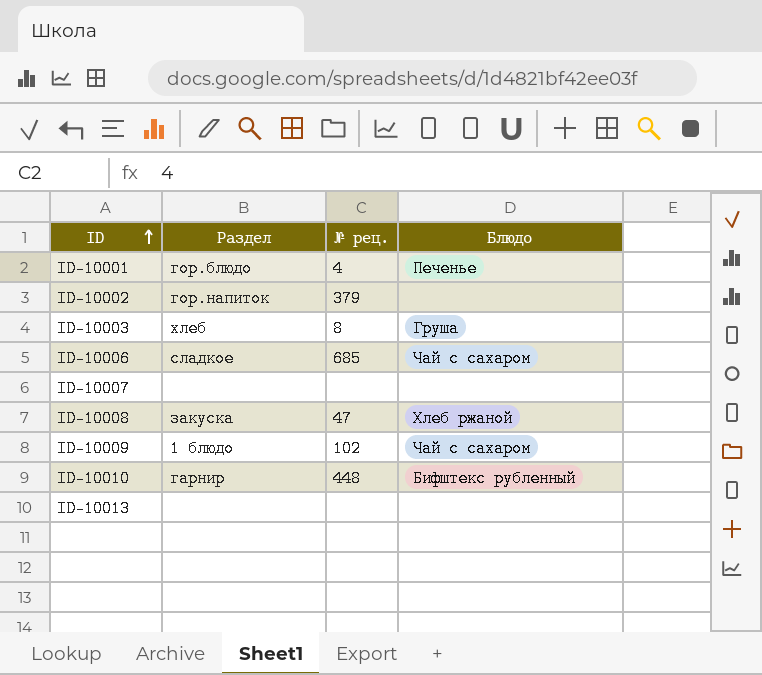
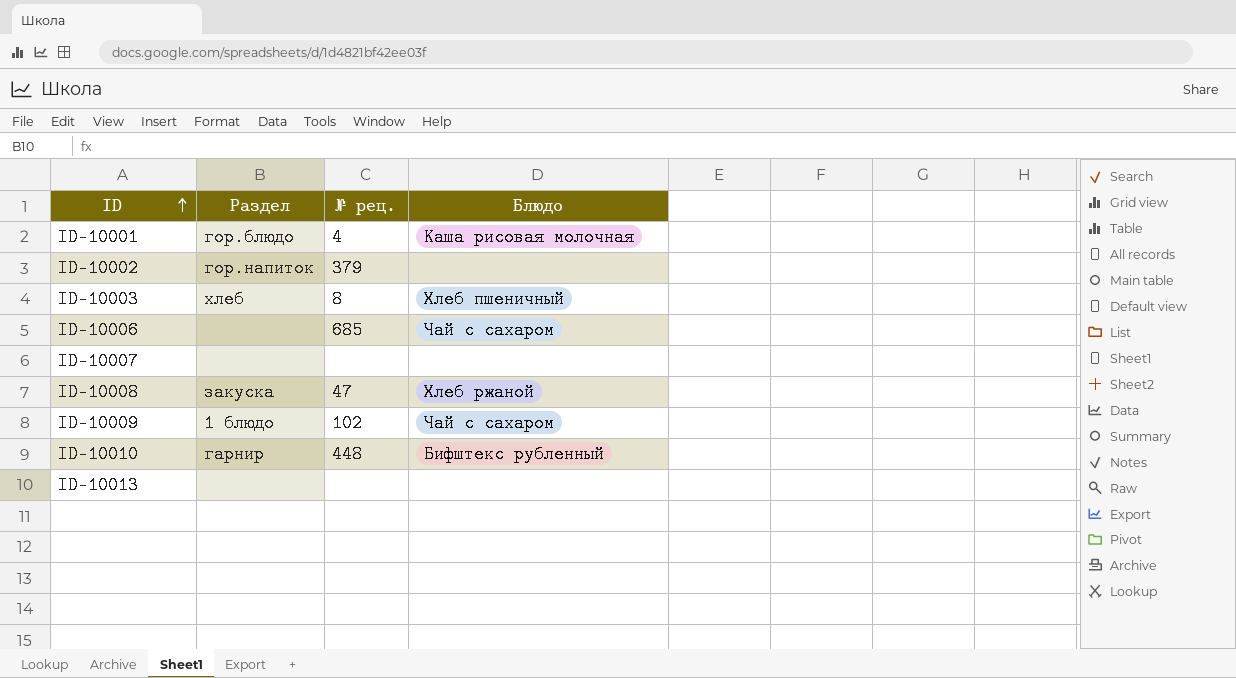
ID-10001 | Блюдо: Печенье -> Каша рисовая молочная
ID-10003 | Блюдо: Груша -> Хлеб пшеничный
ID-10006 | Раздел: сладкое -> none

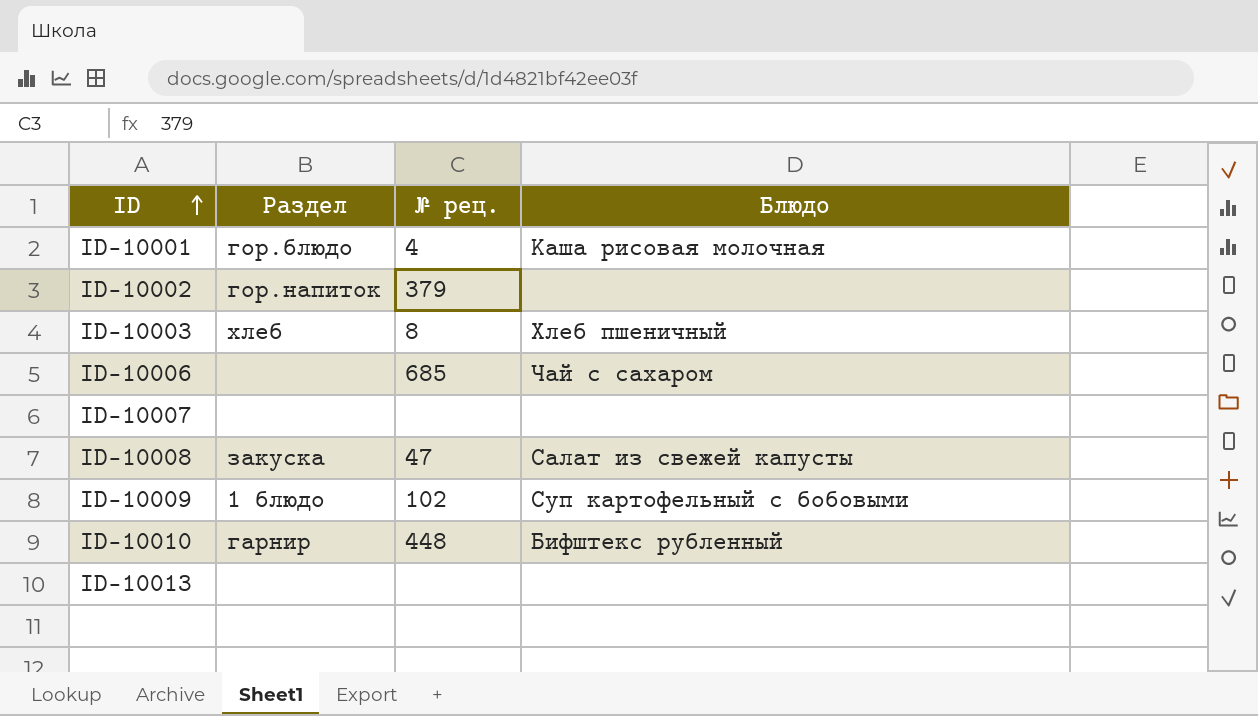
ID-10008 | Блюдо: Хлеб ржаной -> Салат из свежей капусты
ID-10009 | Блюдо: Чай с сахаром -> Суп картофельный с бобовыми

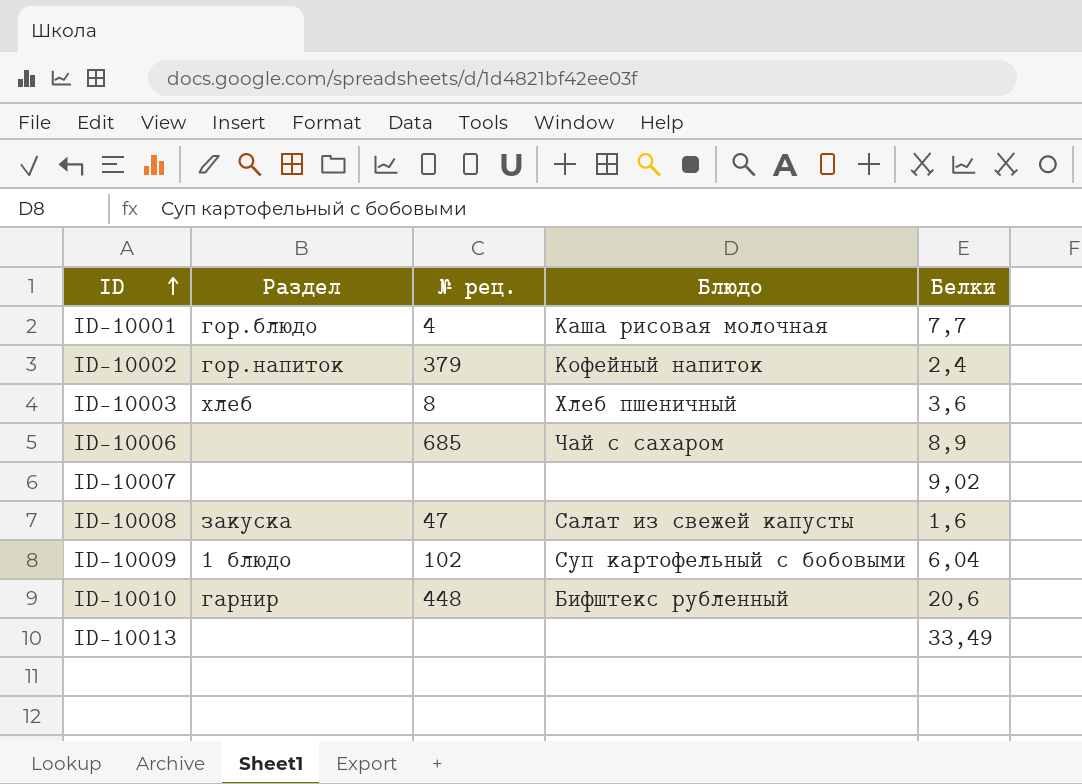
column Белки | position: none -> 5
ID-10002 | Блюдо: none -> Кофейный напиток

